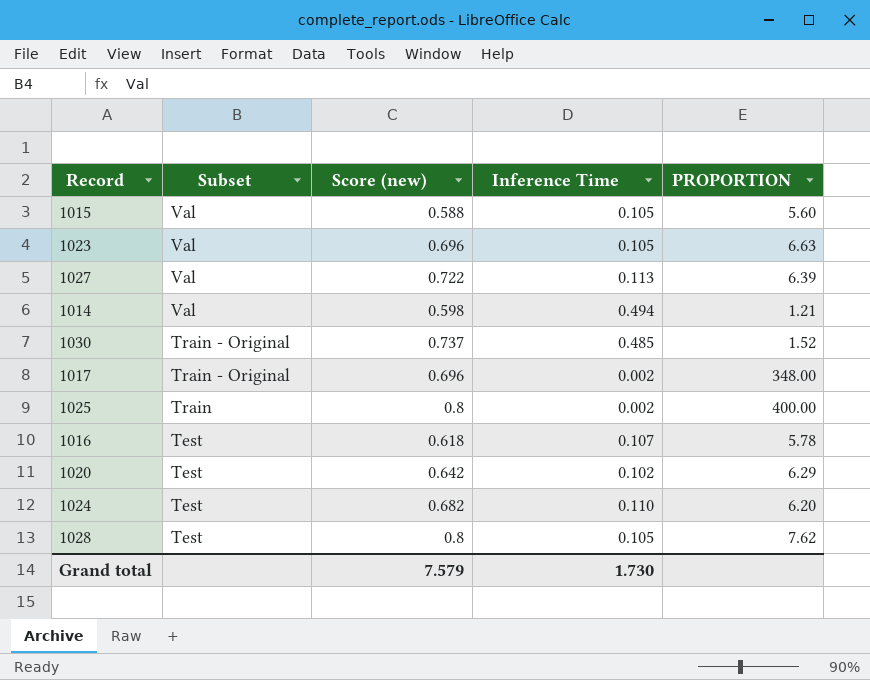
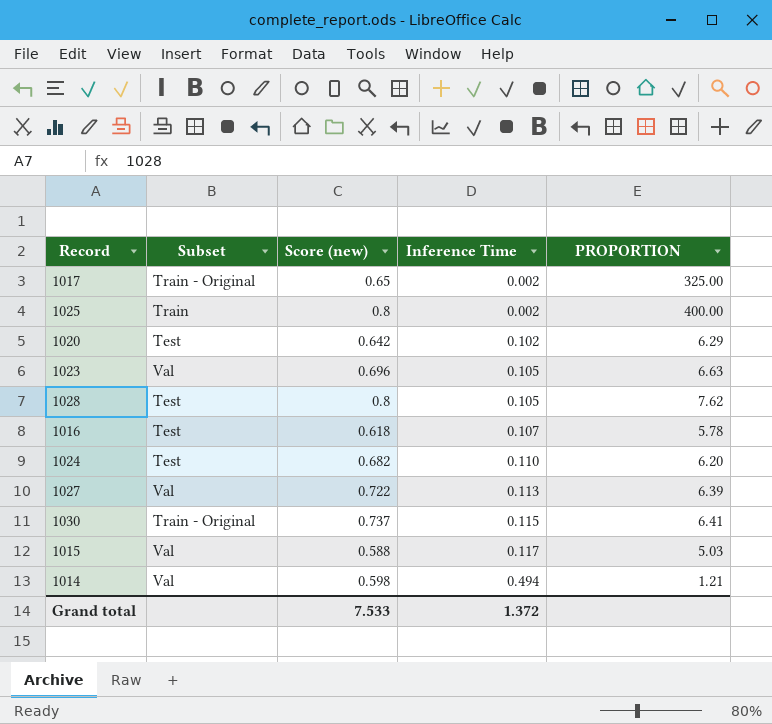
row order: Subset descending -> Inference Time ascending
1017 | Score (new): 0.696 -> 0.65
1017 | PROPORTION: 348.00 -> 325.00
1030 | Inference Time: 0.485 -> 0.115
1030 | PROPORTION: 1.52 -> 6.41
1015 | Inference Time: 0.105 -> 0.117
1015 | PROPORTION: 5.60 -> 5.03
Grand total | Score (new): 7.579 -> 7.533
Grand total | Inference Time: 1.730 -> 1.372

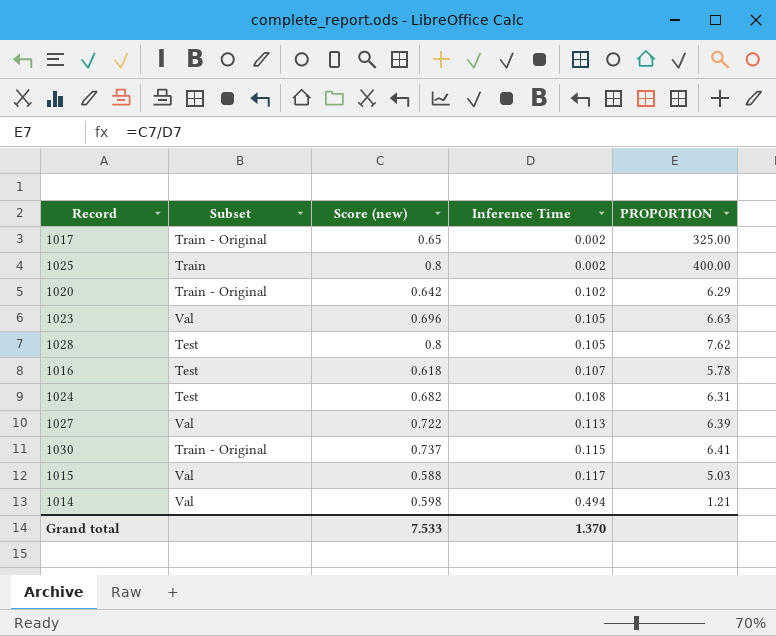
1020 | Subset: Test -> Train - Original
1024 | Inference Time: 0.110 -> 0.108
1024 | PROPORTION: 6.20 -> 6.31
Grand total | Inference Time: 1.372 -> 1.370

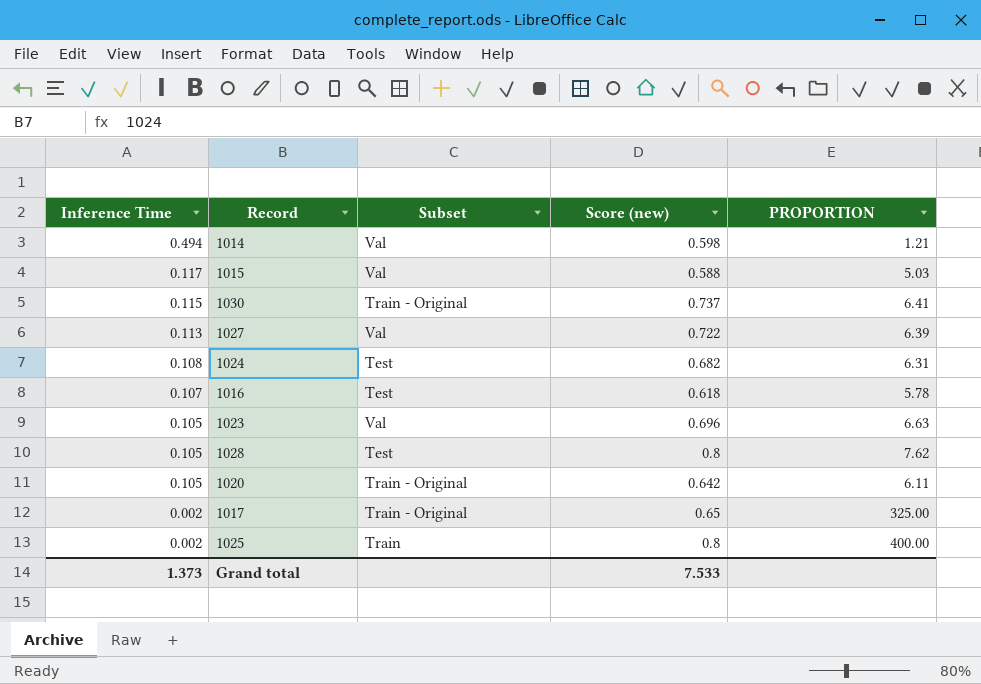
row order: Inference Time ascending -> Inference Time descending
column Inference Time | position: 4 -> 1
1020 | Inference Time: 0.102 -> 0.105
1020 | PROPORTION: 6.29 -> 6.11
Grand total | Inference Time: 1.370 -> 1.373

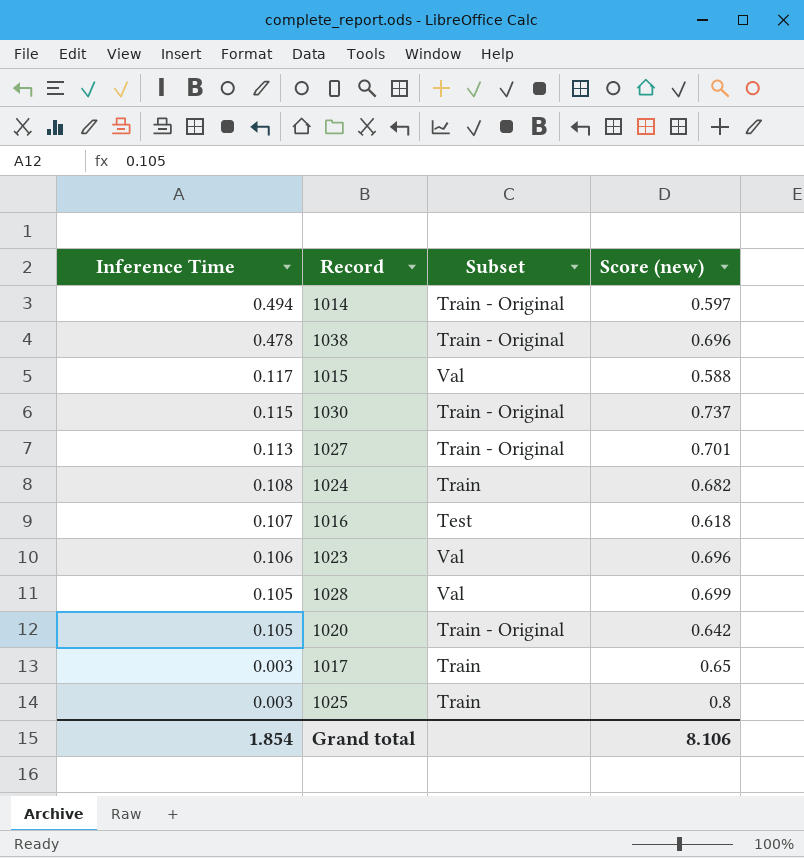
column PROPORTION | formula: [Score (new)] / [Inference Time] -> none
1014 | Subset: Val -> Train - Original
1014 | Score (new): 0.598 -> 0.597
row 1038: none -> 0.478 | Train - Original | 0.696
1027 | Subset: Val -> Train - Original
1027 | Score (new): 0.722 -> 0.701
1024 | Subset: Test -> Train
1023 | Inference Time: 0.105 -> 0.106
1028 | Subset: Test -> Val
1028 | Score (new): 0.8 -> 0.699
1017 | Inference Time: 0.002 -> 0.003
1017 | Subset: Train - Original -> Train
1025 | Inference Time: 0.002 -> 0.003
Grand total | Inference Time: 1.373 -> 1.854
Grand total | Score (new): 7.533 -> 8.106

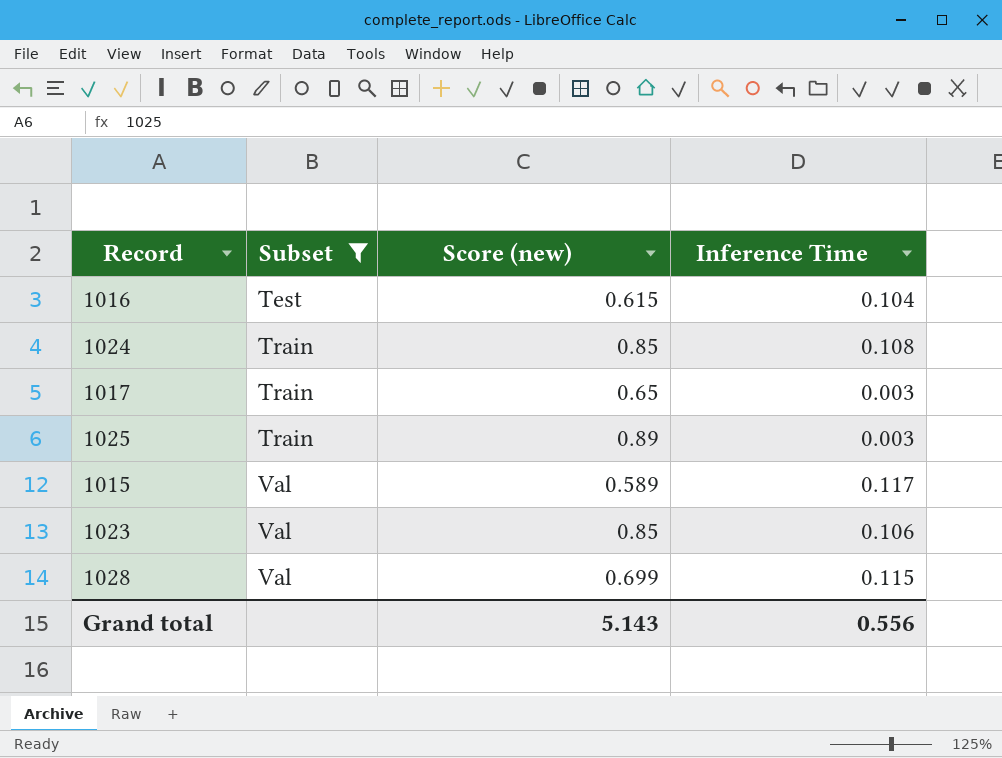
filter: none -> Subset != Train - Original
row order: Inference Time descending -> Subset ascending
column Inference Time | position: 1 -> 4
1016 | Score (new): 0.618 -> 0.615
1016 | Inference Time: 0.107 -> 0.104
1024 | Score (new): 0.682 -> 0.85
1025 | Score (new): 0.8 -> 0.89
1015 | Score (new): 0.588 -> 0.589
1023 | Score (new): 0.696 -> 0.85
1028 | Inference Time: 0.105 -> 0.115
Grand total | Score (new): 8.106 -> 5.143
Grand total | Inference Time: 1.854 -> 0.556

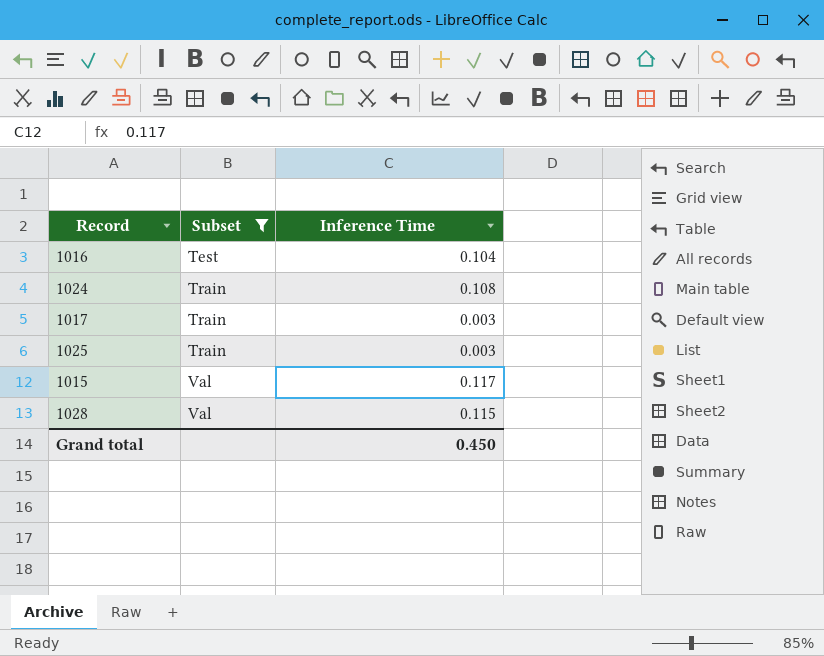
column Score (new) | position: 3 -> none
row 1023: Val | 0.85 | 0.106 -> none
Grand total | Inference Time: 0.556 -> 0.450

